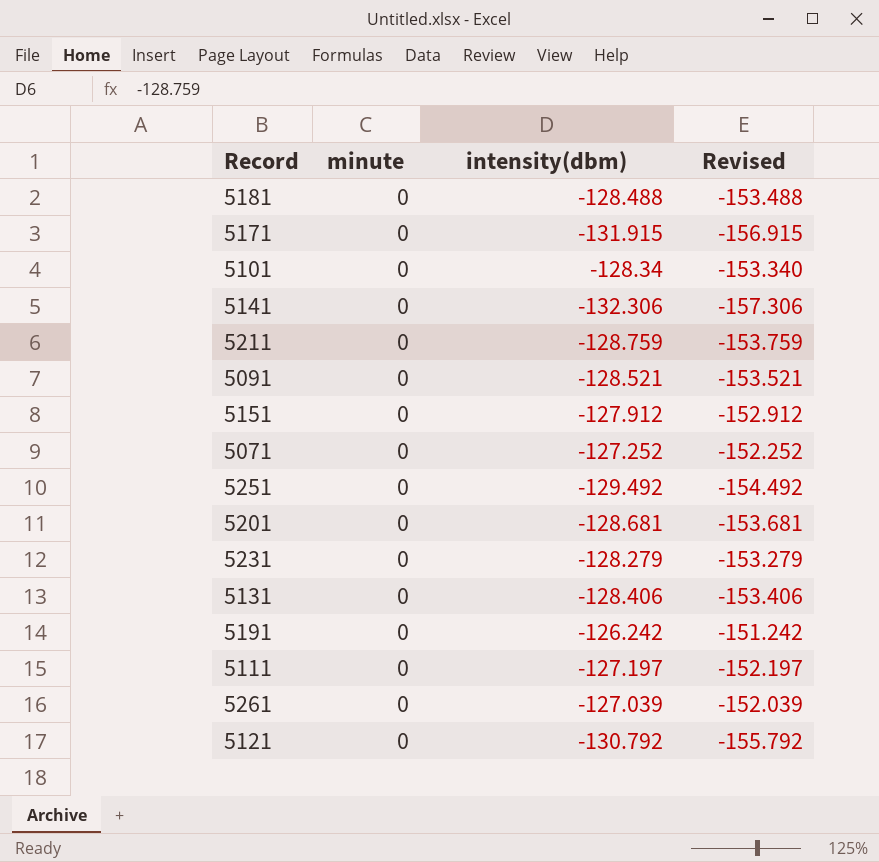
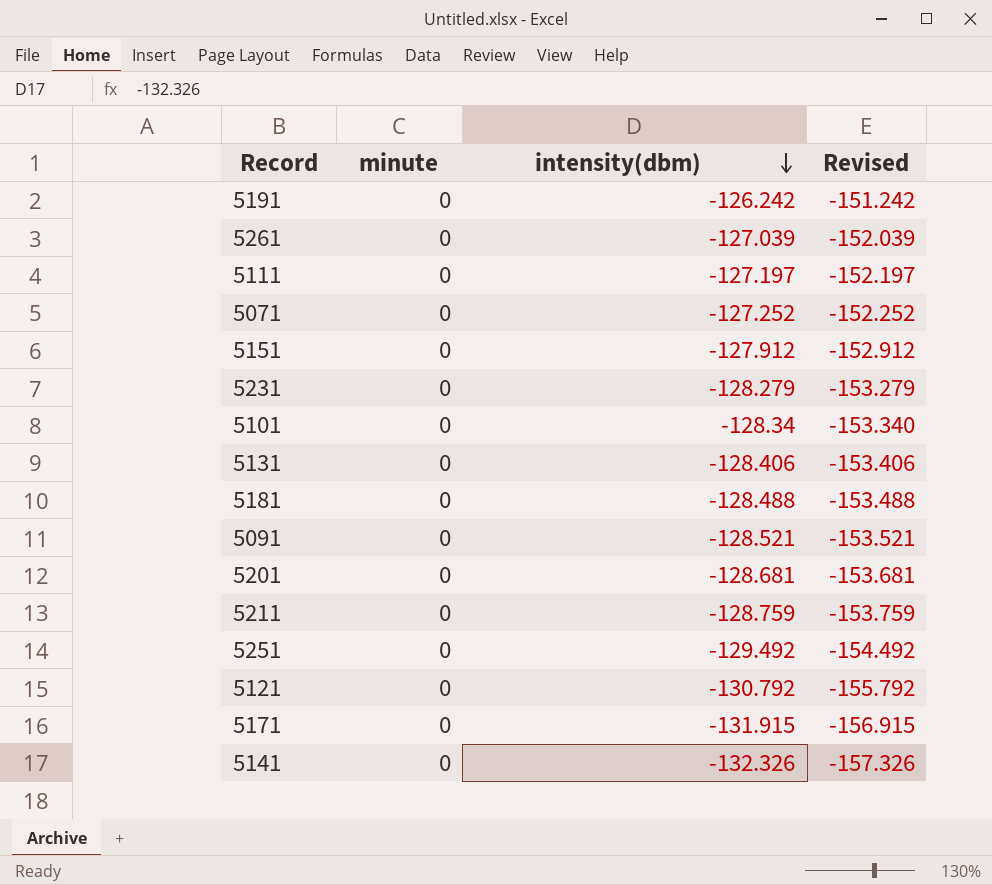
row order: none -> intensity(dbm) descending
5141 | intensity(dbm): -132.306 -> -132.326
5141 | Revised: -157.306 -> -157.326

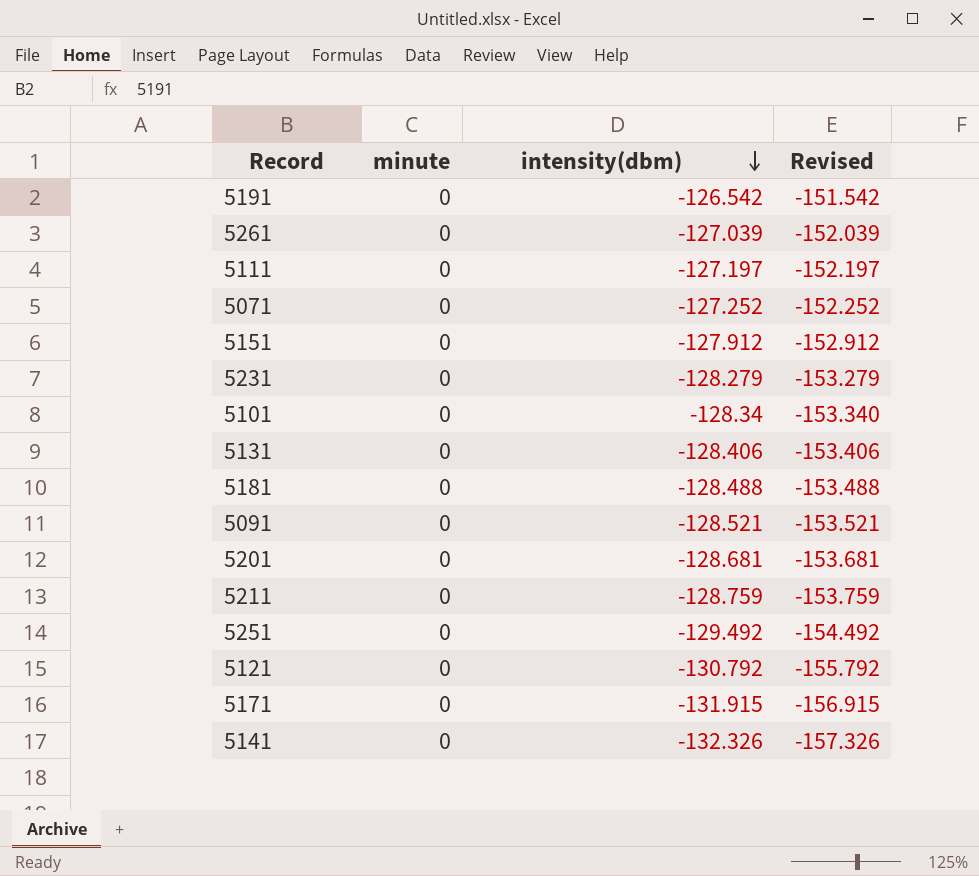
5191 | intensity(dbm): -126.242 -> -126.542
5191 | Revised: -151.242 -> -151.542

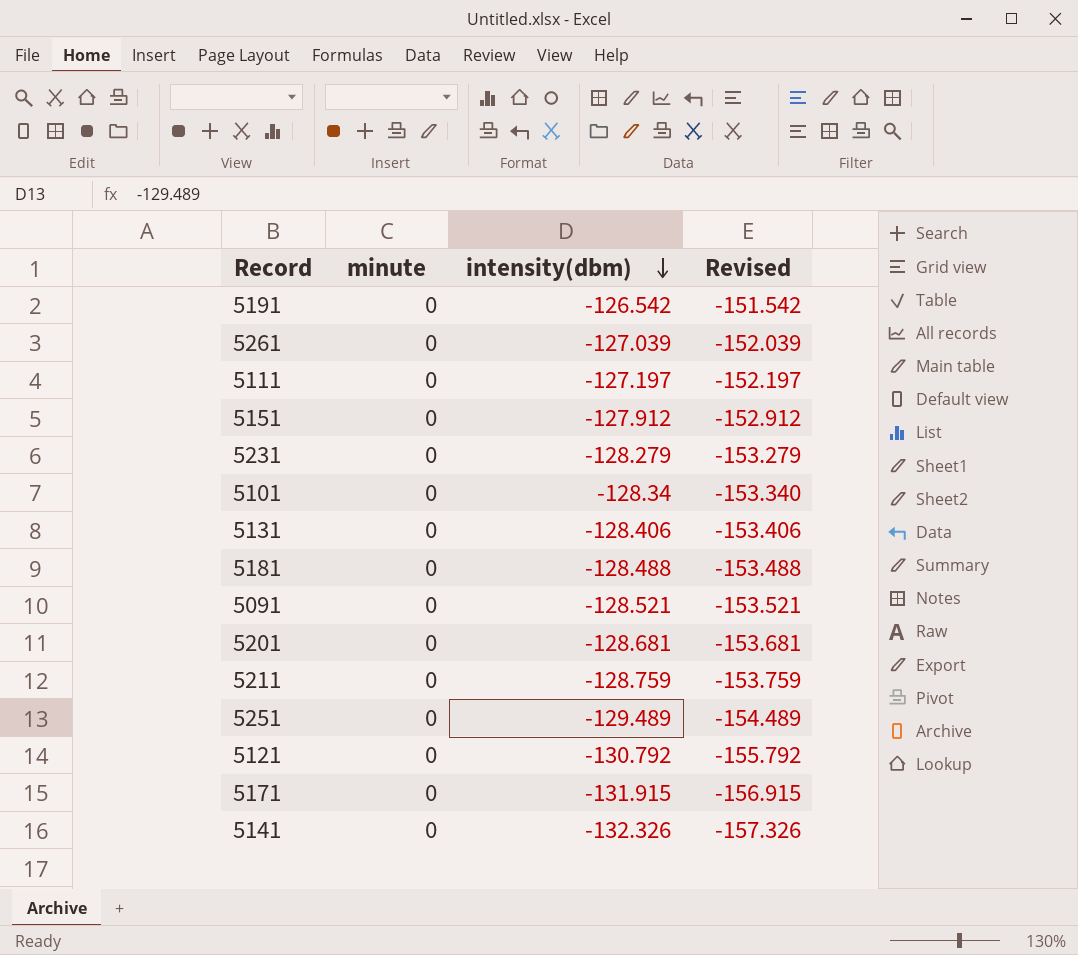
row 5071: 0 | -127.252 | -152.252 -> none
5251 | intensity(dbm): -129.492 -> -129.489
5251 | Revised: -154.492 -> -154.489

